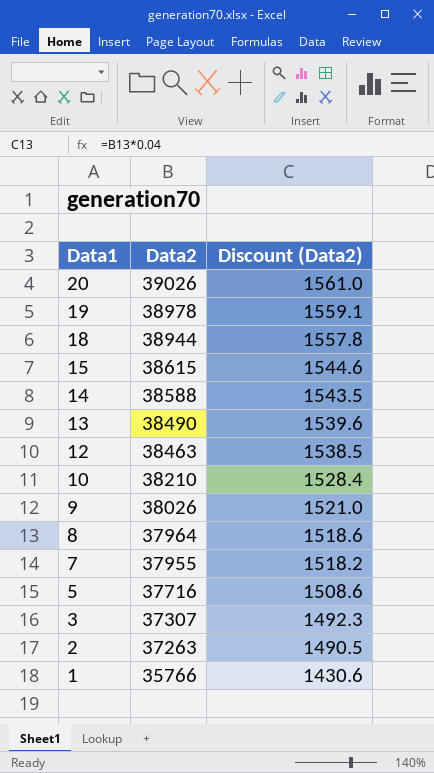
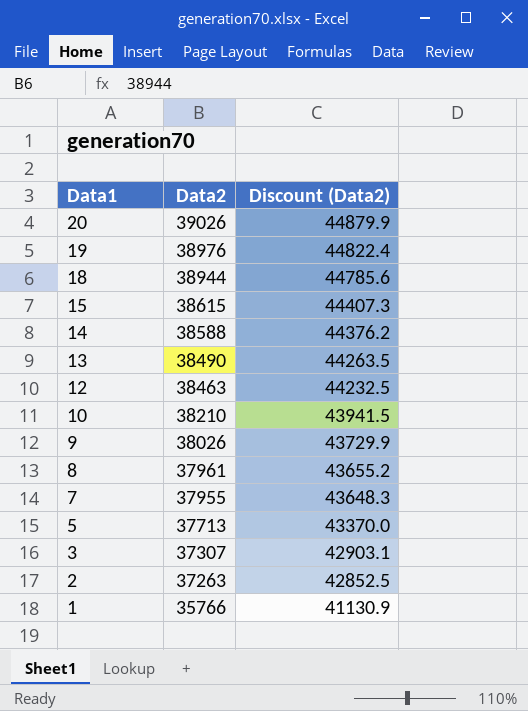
column Discount (Data2) | formula: [Data2] * 0.04 -> [Data2] * 1.15
19 | Data2: 38978 -> 38976
8 | Data2: 37964 -> 37961
5 | Data2: 37716 -> 37713

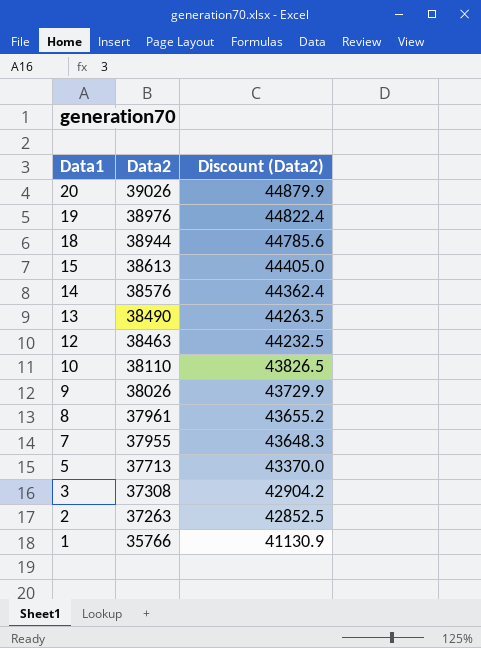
15 | Data2: 38615 -> 38613
15 | Discount (Data2): 44407.3 -> 44405.0
14 | Data2: 38588 -> 38576
14 | Discount (Data2): 44376.2 -> 44362.4
10 | Data2: 38210 -> 38110
10 | Discount (Data2): 43941.5 -> 43826.5
3 | Data2: 37307 -> 37308
3 | Discount (Data2): 42903.1 -> 42904.2

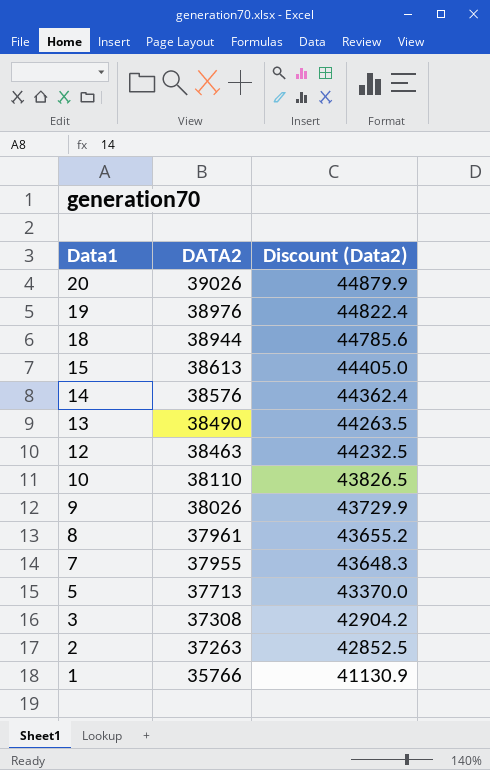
column name: Data2 -> DATA2

